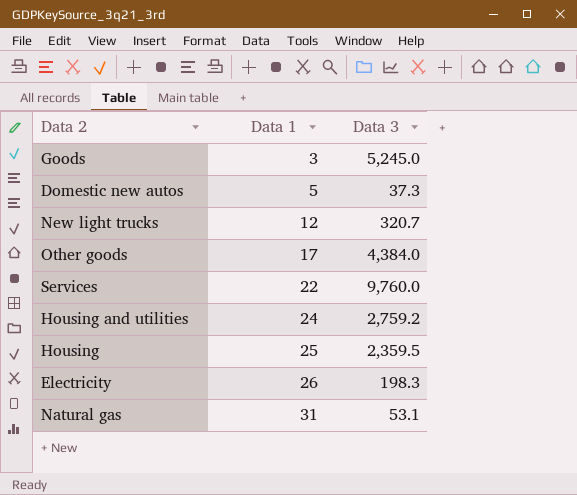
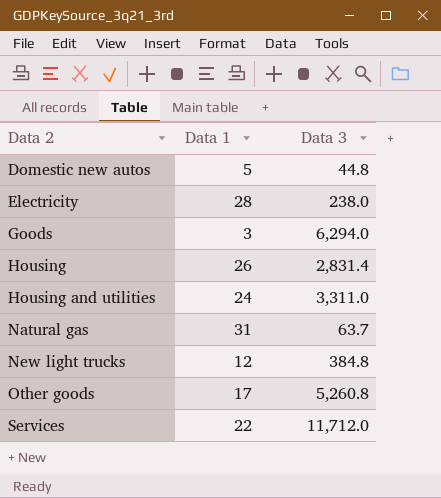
row order: Data 1 ascending -> Data 2 ascending
Domestic new autos | Data 3: 37.3 -> 44.8
Electricity | Data 1: 26 -> 28
Electricity | Data 3: 198.3 -> 238.0
Goods | Data 3: 5,245.0 -> 6,294.0
Housing | Data 1: 25 -> 26
Housing | Data 3: 2,359.5 -> 2,831.4
Housing and utilities | Data 3: 2,759.2 -> 3,311.0
Natural gas | Data 3: 53.1 -> 63.7
New light trucks | Data 3: 320.7 -> 384.8
Other goods | Data 3: 4,384.0 -> 5,260.8
Services | Data 3: 9,760.0 -> 11,712.0

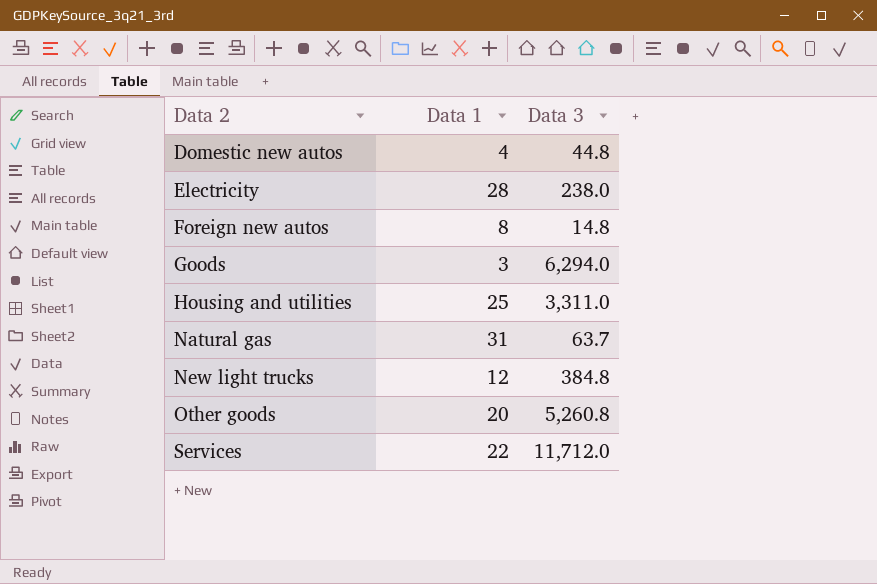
row Housing: 26 | 2,831.4 -> none
Domestic new autos | Data 1: 5 -> 4
row Foreign new autos: none -> 8 | 14.8
Housing and utilities | Data 1: 24 -> 25
Other goods | Data 1: 17 -> 20

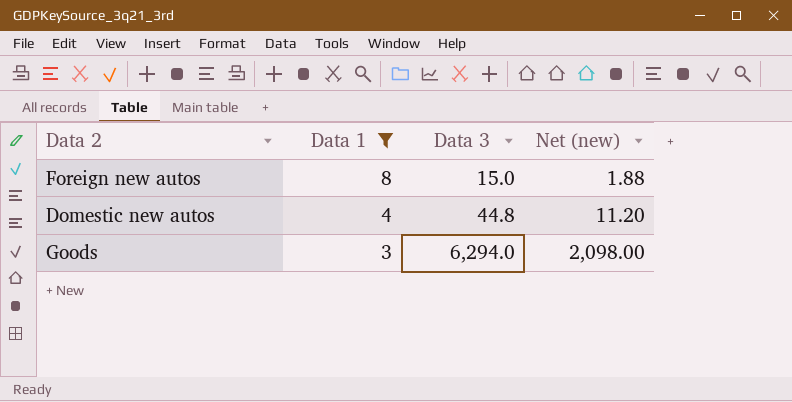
filter: none -> Data 1 <= 8
row order: Data 2 ascending -> Data 1 descending
column Net (new) | formula: none -> [Data 3] / [Data 1]
Foreign new autos | Data 3: 14.8 -> 15.0

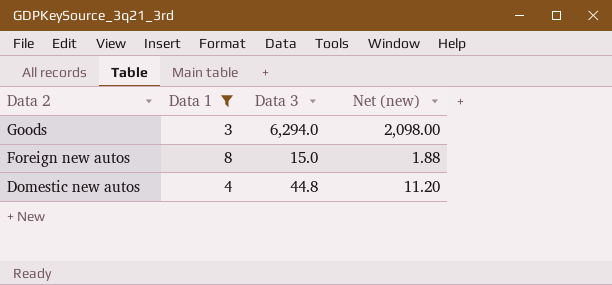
row order: Data 1 descending -> Data 2 descending

